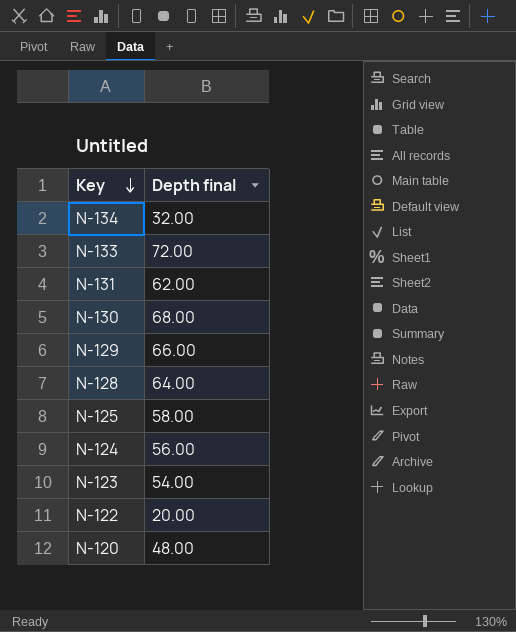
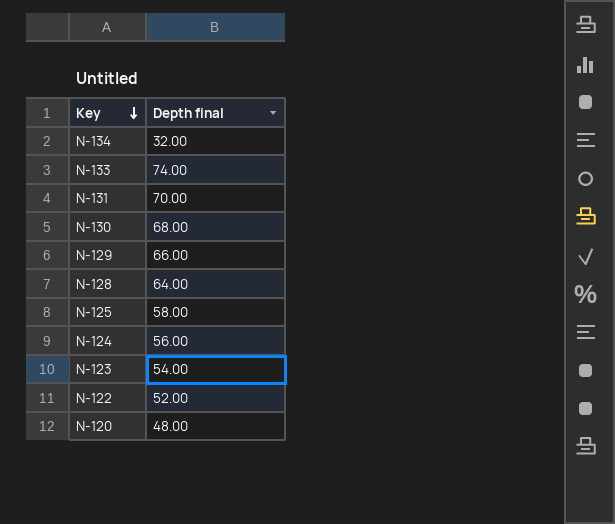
N-133 | Depth final: 72.00 -> 74.00
N-131 | Depth final: 62.00 -> 70.00
N-122 | Depth final: 20.00 -> 52.00

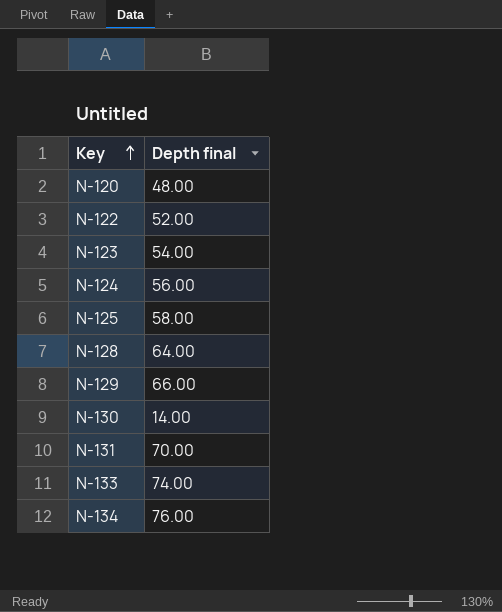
row order: Key descending -> Key ascending
N-130 | Depth final: 68.00 -> 14.00
N-134 | Depth final: 32.00 -> 76.00

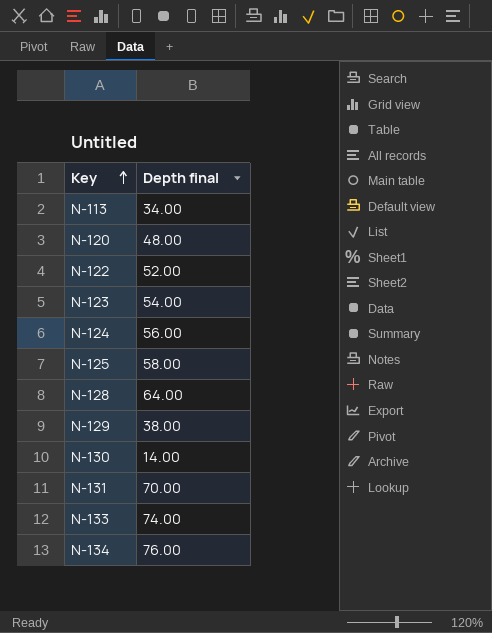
row N-113: none -> 34.00
N-129 | Depth final: 66.00 -> 38.00

